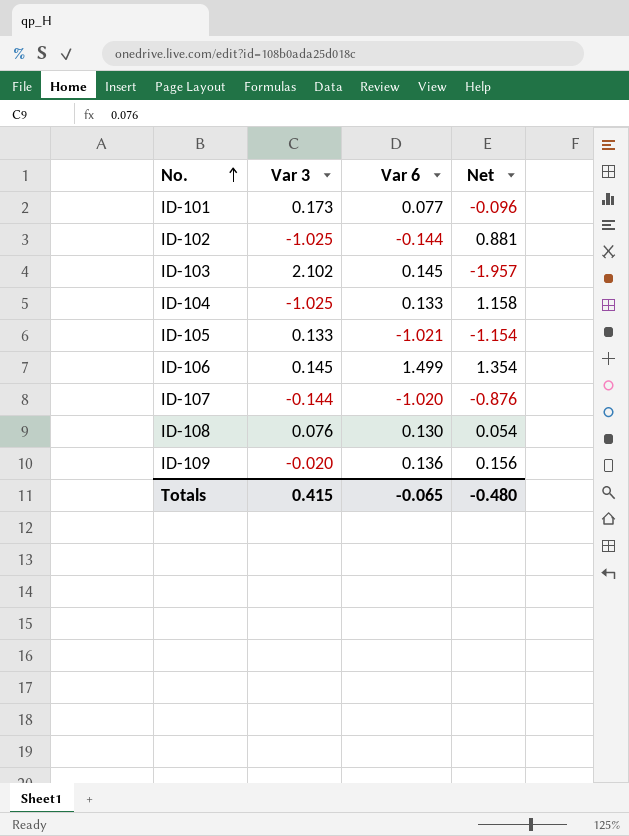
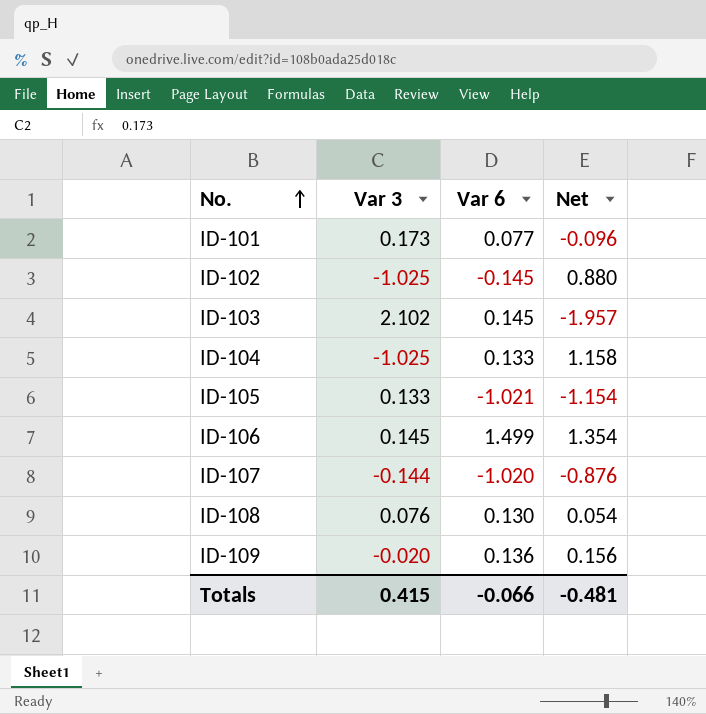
ID-102 | Var 6: -0.144 -> -0.145
ID-102 | Net: 0.881 -> 0.880
Totals | Var 6: -0.065 -> -0.066
Totals | Net: -0.480 -> -0.481

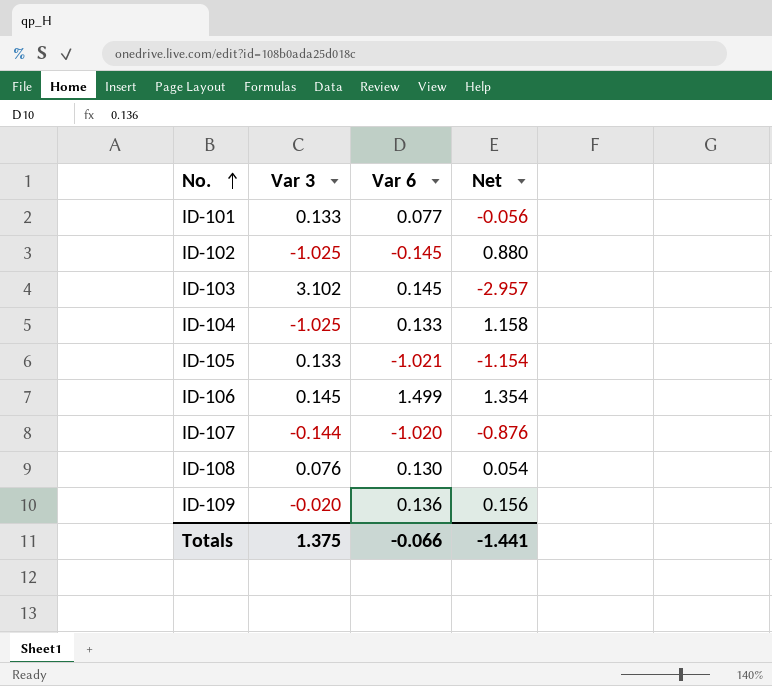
ID-101 | Var 3: 0.173 -> 0.133
ID-101 | Net: -0.096 -> -0.056
ID-103 | Var 3: 2.102 -> 3.102
ID-103 | Net: -1.957 -> -2.957
Totals | Var 3: 0.415 -> 1.375
Totals | Net: -0.481 -> -1.441

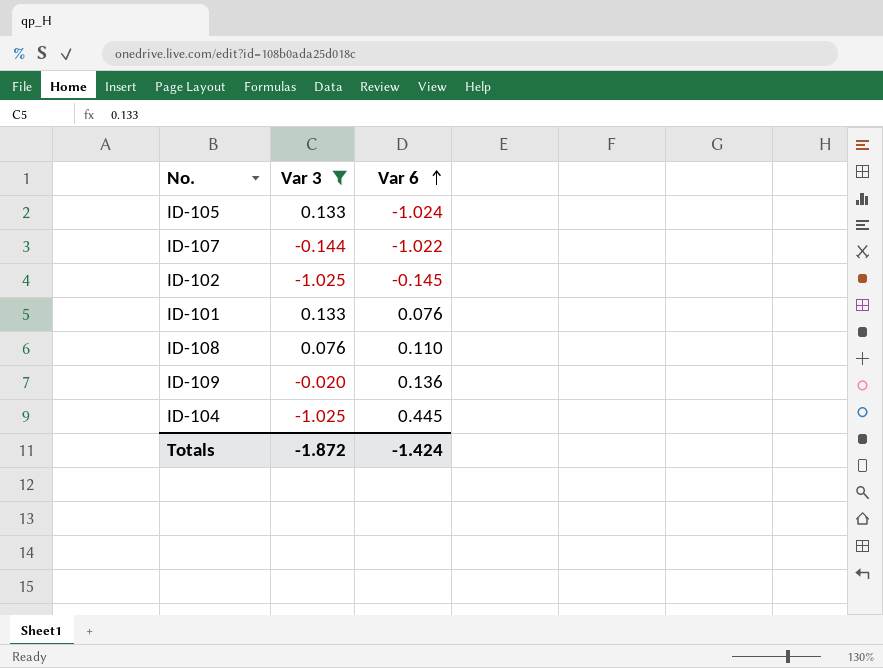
filter: none -> Var 3 <= 0.133
row order: No. ascending -> Var 6 ascending
column Net | formula: [Var 6] - [Var 3] -> none
ID-105 | Var 6: -1.021 -> -1.024
ID-107 | Var 6: -1.020 -> -1.022
ID-101 | Var 6: 0.077 -> 0.076
ID-108 | Var 6: 0.130 -> 0.110
ID-104 | Var 6: 0.133 -> 0.445
Totals | Var 3: 1.375 -> -1.872
Totals | Var 6: -0.066 -> -1.424

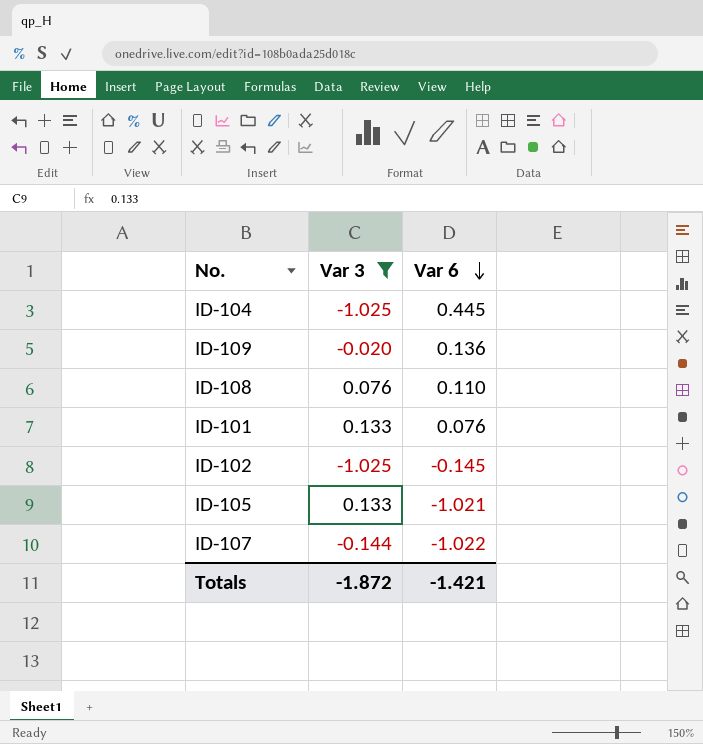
row order: Var 6 ascending -> Var 6 descending
ID-105 | Var 6: -1.024 -> -1.021
Totals | Var 6: -1.424 -> -1.421

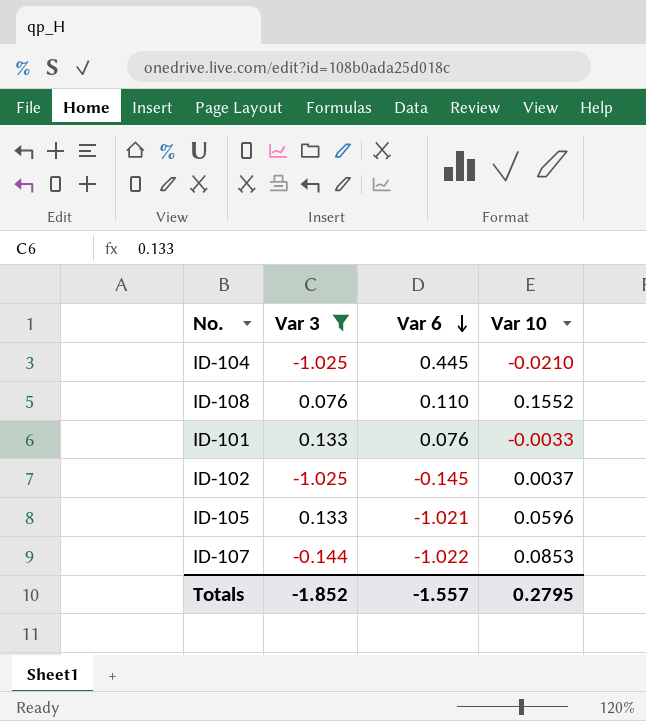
column Var 10 | position: none -> 4
row ID-109: -0.020 | 0.136 -> none
Totals | Var 3: -1.872 -> -1.852
Totals | Var 6: -1.421 -> -1.557

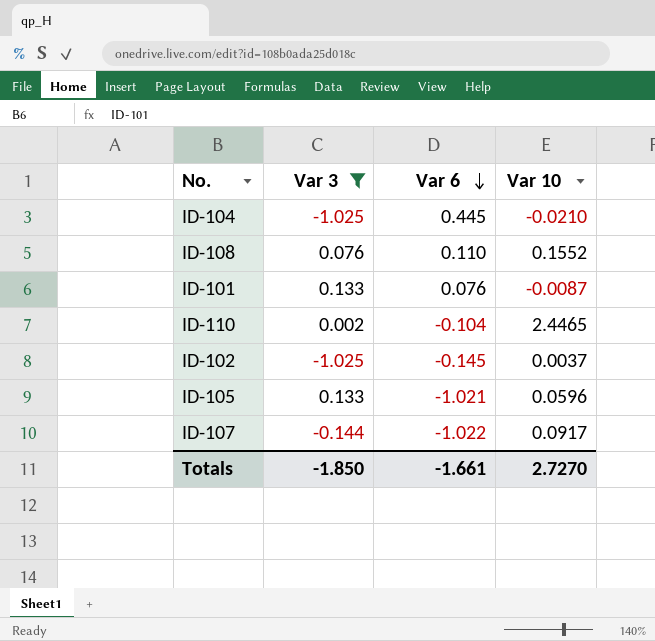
ID-101 | Var 10: -0.0033 -> -0.0087
row ID-110: none -> 0.002 | -0.104 | 2.4465
ID-107 | Var 10: 0.0853 -> 0.0917
Totals | Var 3: -1.852 -> -1.850
Totals | Var 6: -1.557 -> -1.661
Totals | Var 10: 0.2795 -> 2.7270

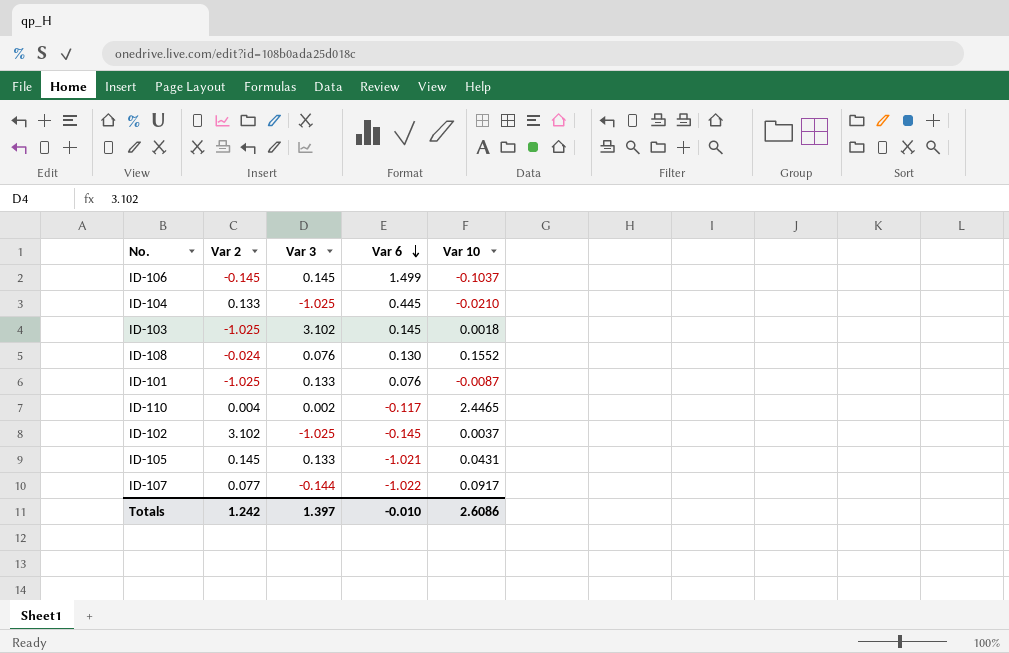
filter: Var 3 <= 0.133 -> none
column Var 2 | position: none -> 2
ID-108 | Var 6: 0.110 -> 0.130
ID-110 | Var 6: -0.104 -> -0.117
ID-105 | Var 10: 0.0596 -> 0.0431
Totals | Var 3: -1.850 -> 1.397
Totals | Var 6: -1.661 -> -0.010
Totals | Var 10: 2.7270 -> 2.6086

